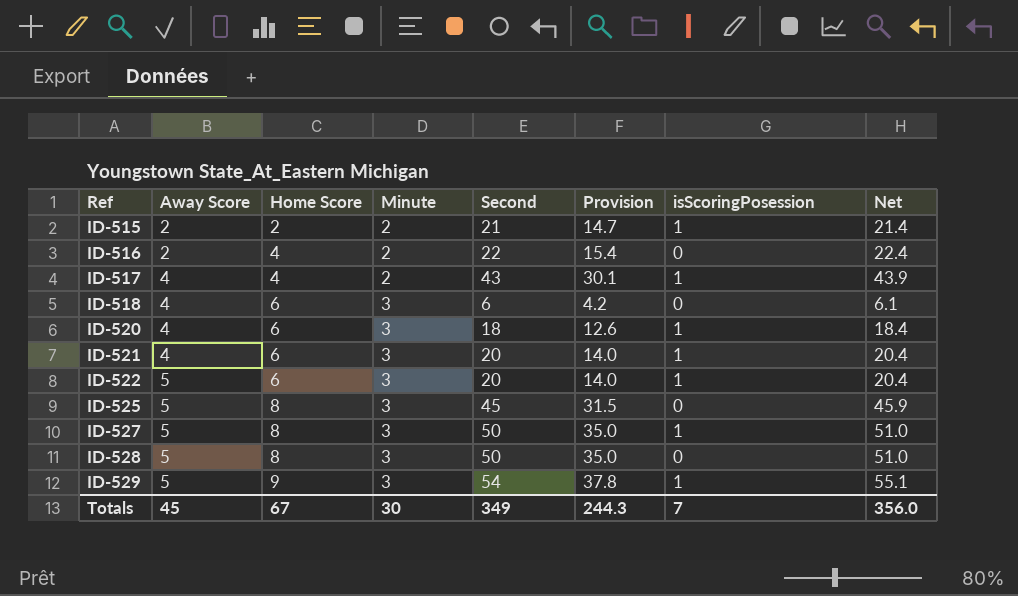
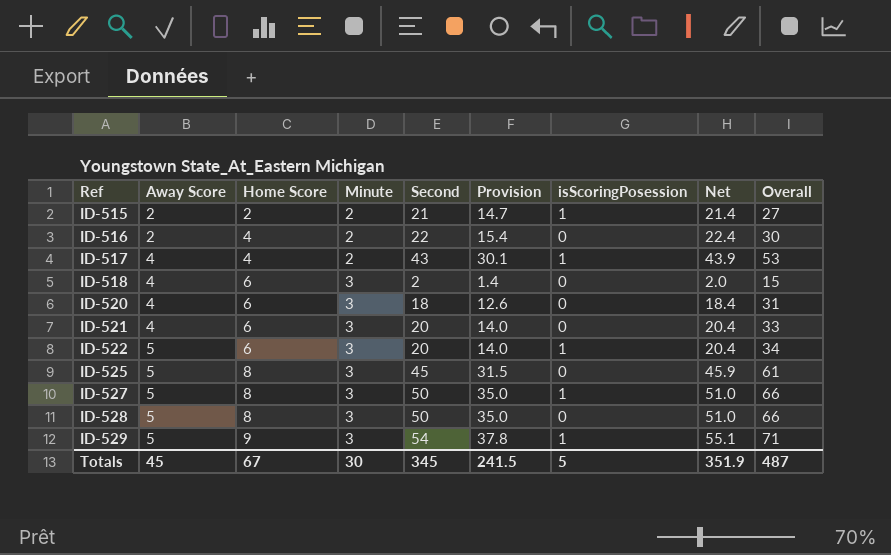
column Overall | formula: none -> [Away Score] + [Home Score] + [Minute] + [Second]
ID-518 | Second: 6 -> 2
ID-518 | Provision: 4.2 -> 1.4
ID-518 | Net: 6.1 -> 2.0
ID-520 | isScoringPosession: 1 -> 0
ID-521 | isScoringPosession: 1 -> 0
Totals | Second: 349 -> 345
Totals | Provision: 244.3 -> 241.5
Totals | isScoringPosession: 7 -> 5
Totals | Net: 356.0 -> 351.9

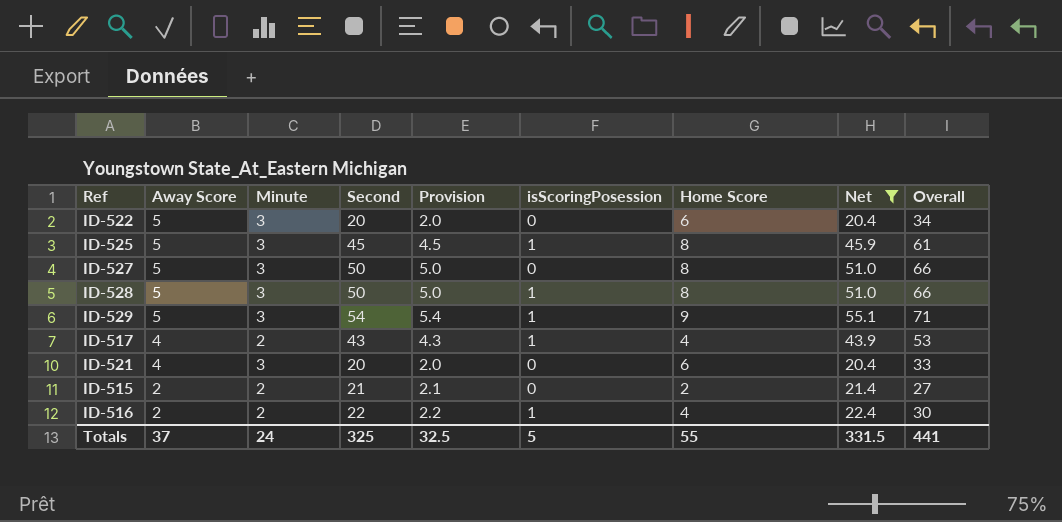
filter: none -> Net >= 20.4
row order: Ref ascending -> Away Score descending
column Provision | formula: [Second] * 0.7 -> [Second] * 0.1
column Home Score | position: 3 -> 7
ID-522 | isScoringPosession: 1 -> 0
ID-525 | isScoringPosession: 0 -> 1
ID-527 | isScoringPosession: 1 -> 0
ID-528 | isScoringPosession: 0 -> 1
ID-515 | isScoringPosession: 1 -> 0
ID-516 | isScoringPosession: 0 -> 1
Totals | Away Score: 45 -> 37
Totals | Minute: 30 -> 24
Totals | Second: 345 -> 325
Totals | Provision: 241.5 -> 32.5
Totals | Home Score: 67 -> 55
Totals | Net: 351.9 -> 331.5
Totals | Overall: 487 -> 441

